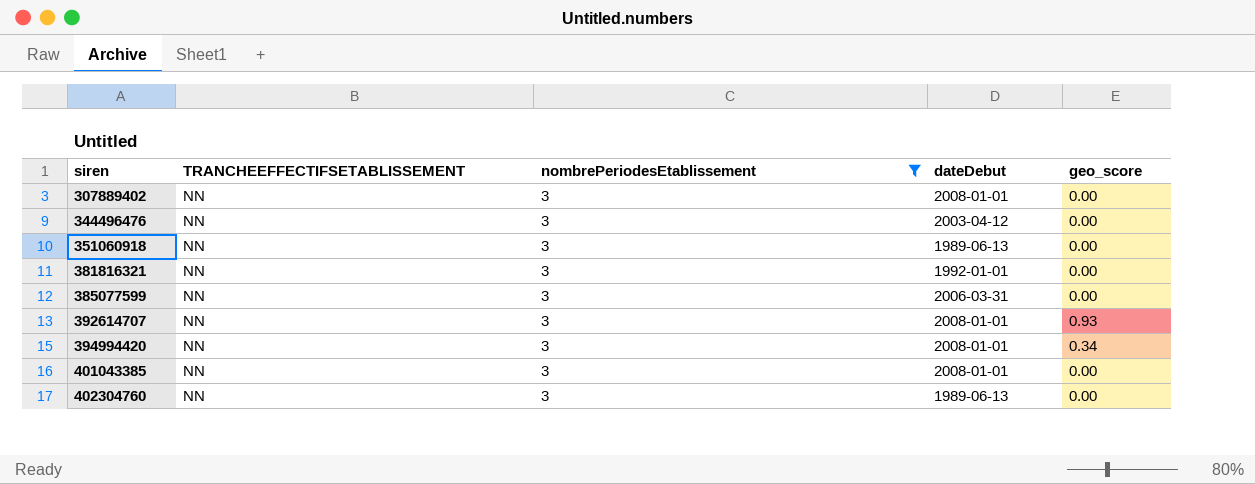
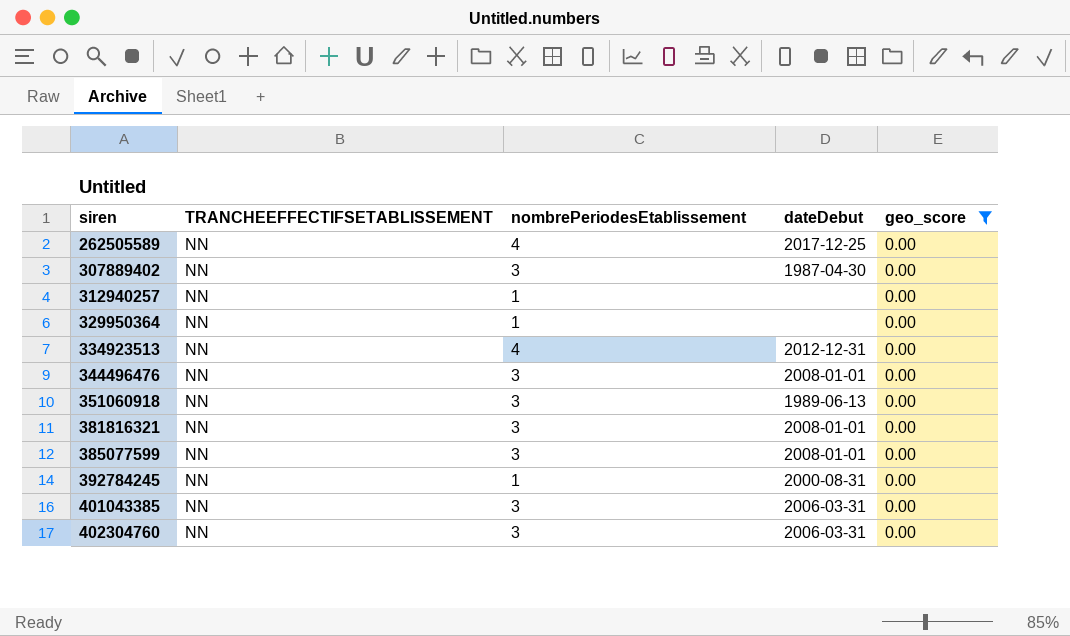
filter: nombrePeriodesEtablissement = 3 -> geo_score = 0.00
307889402 | dateDebut: 2008-01-01 -> 1987-04-30
344496476 | dateDebut: 2003-04-12 -> 2008-01-01
381816321 | dateDebut: 1992-01-01 -> 2008-01-01
385077599 | dateDebut: 2006-03-31 -> 2008-01-01
401043385 | dateDebut: 2008-01-01 -> 2006-03-31
402304760 | dateDebut: 1989-06-13 -> 2006-03-31

